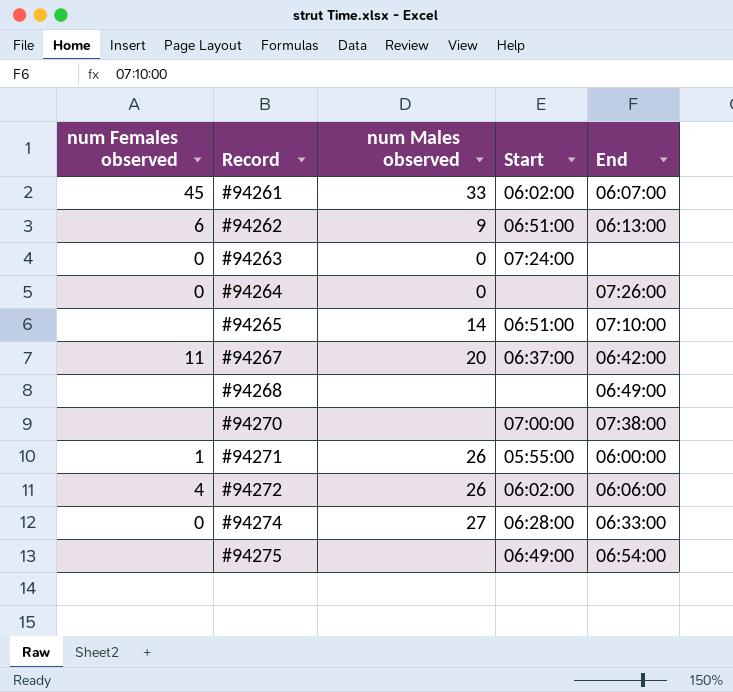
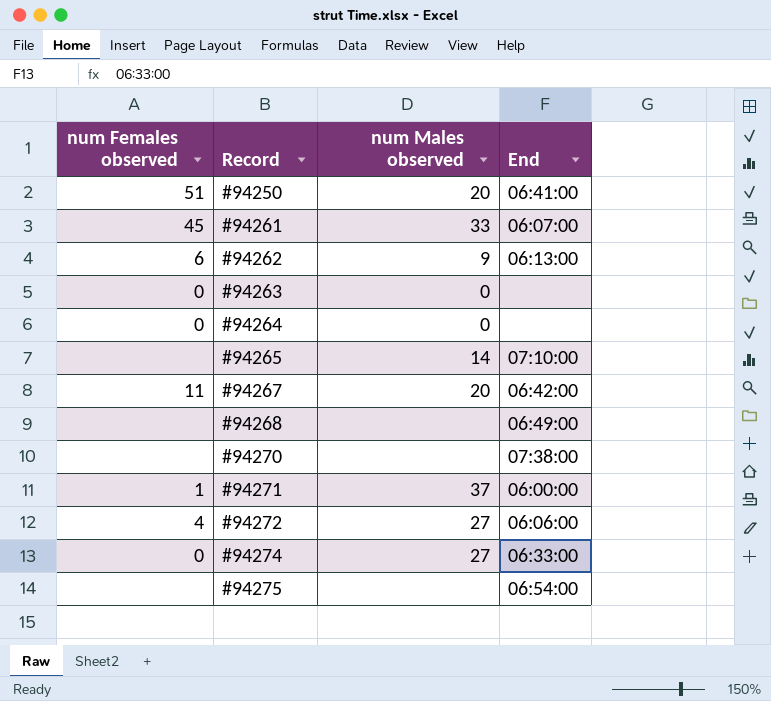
column Start | position: 4 -> none
row #94250: none -> 51 | 20 | 06:41:00
#94264 | End: 07:26:00 -> none
#94271 | num Males observed: 26 -> 37
#94272 | num Males observed: 26 -> 27

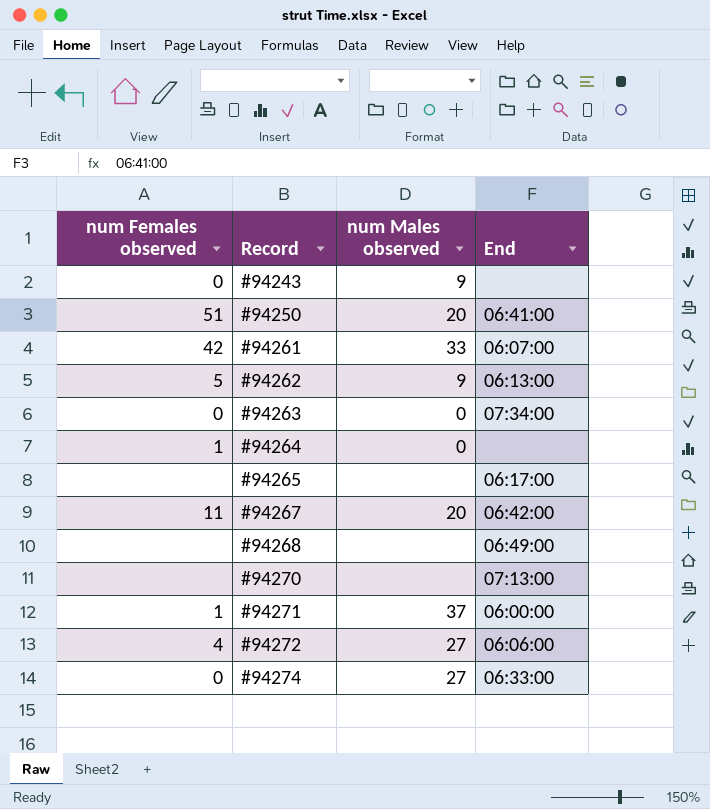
row #94275: none | none | 06:54:00 -> none
row #94243: none -> 0 | 9 | none
#94261 | num Females observed: 45 -> 42
#94262 | num Females observed: 6 -> 5
#94263 | End: none -> 07:34:00
#94264 | num Females observed: 0 -> 1
#94265 | num Males observed: 14 -> none
#94265 | End: 07:10:00 -> 06:17:00
#94270 | End: 07:38:00 -> 07:13:00

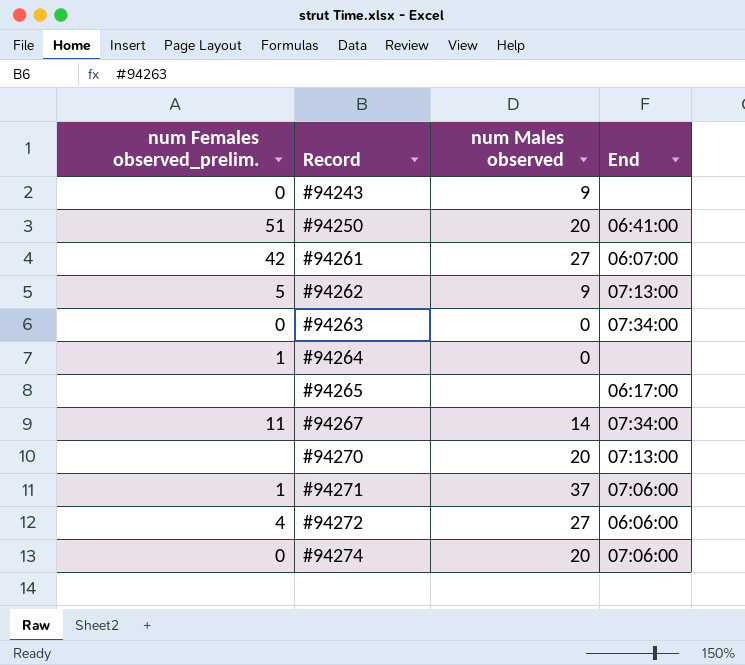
column name: num Females observed -> num Females observed_prelim.
row #94268: none | none | 06:49:00 -> none
#94261 | num Males observed: 33 -> 27
#94262 | End: 06:13:00 -> 07:13:00
#94267 | num Males observed: 20 -> 14
#94267 | End: 06:42:00 -> 07:34:00
#94270 | num Males observed: none -> 20
#94271 | End: 06:00:00 -> 07:06:00
#94274 | num Males observed: 27 -> 20
#94274 | End: 06:33:00 -> 07:06:00

